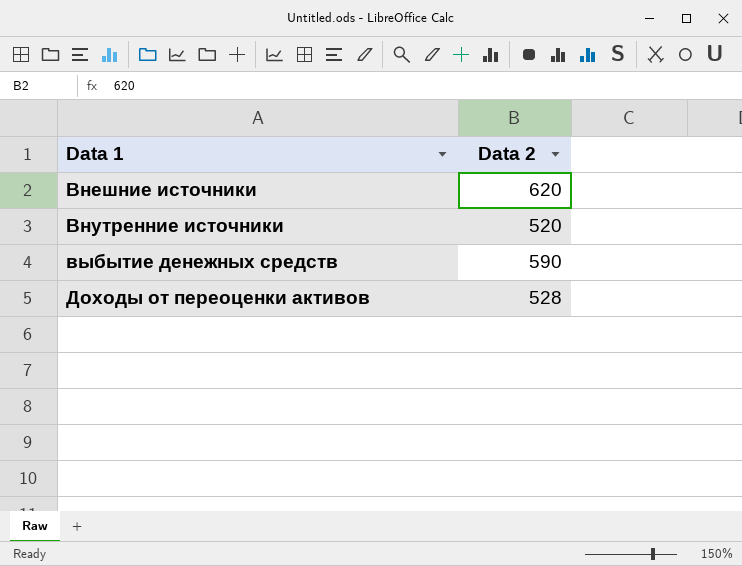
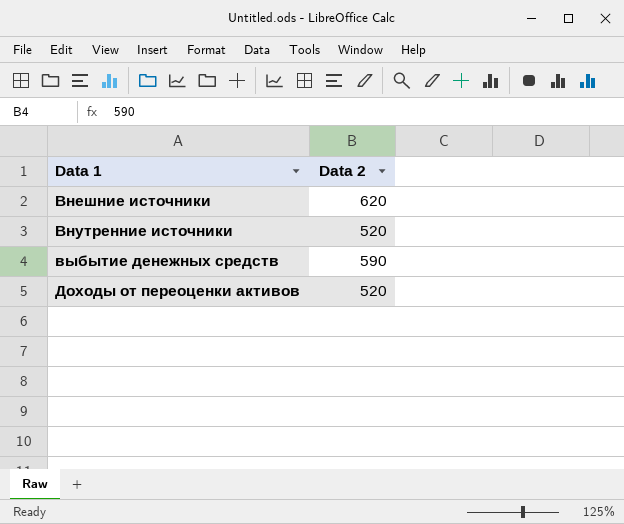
Доходы от переоценки активов | Data 2: 528 -> 520

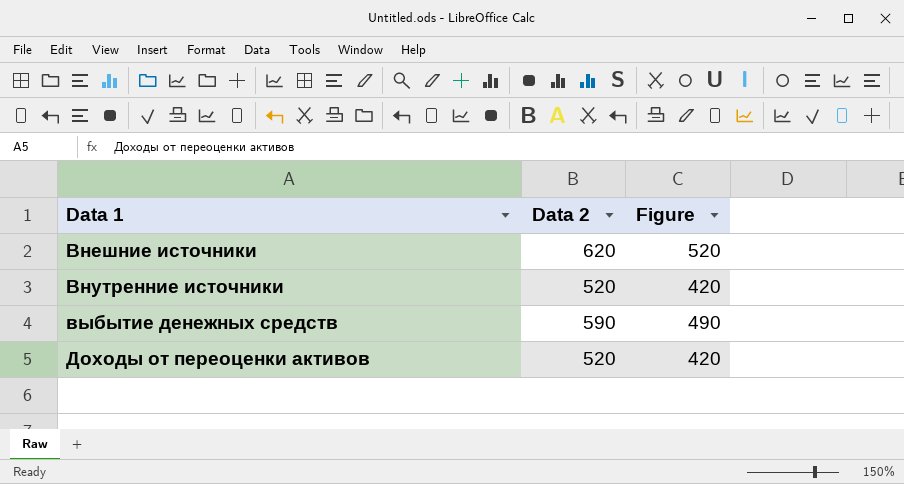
column Figure | formula: none -> [Data 2] - 100

